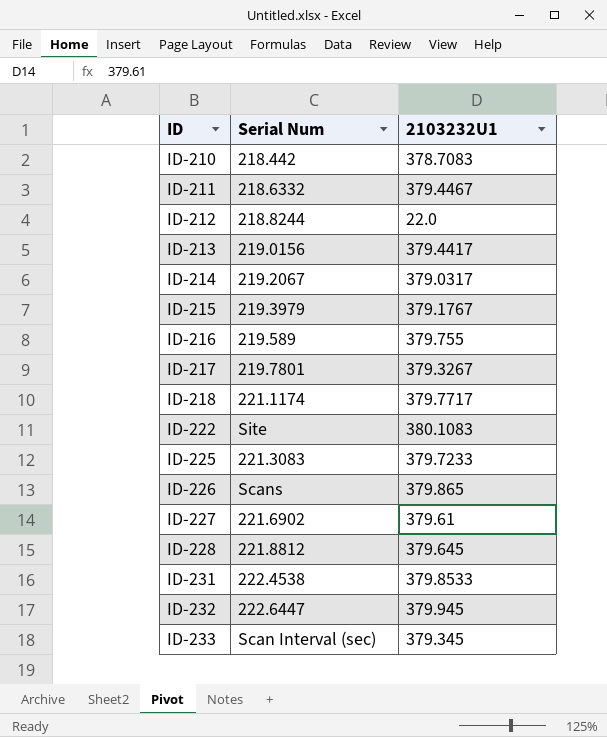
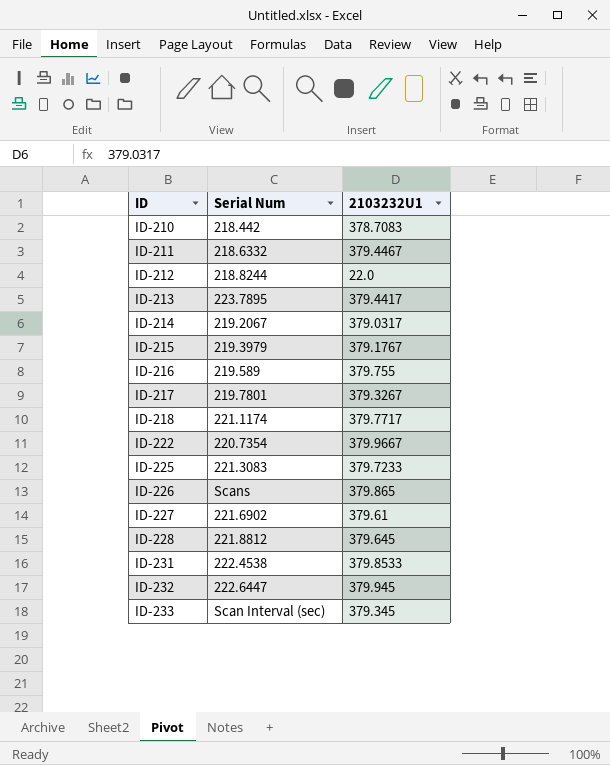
ID-213 | Serial Num: 219.0156 -> 223.7895
ID-222 | Serial Num: Site -> 220.7354
ID-222 | 2103232U1: 380.1083 -> 379.9667

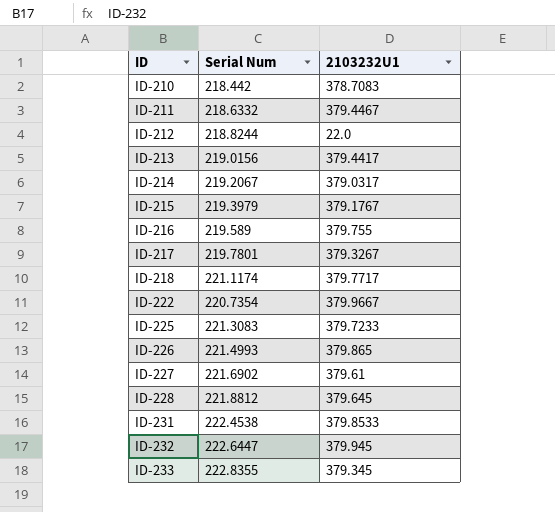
ID-213 | Serial Num: 223.7895 -> 219.0156
ID-226 | Serial Num: Scans -> 221.4993
ID-233 | Serial Num: Scan Interval (sec) -> 222.8355

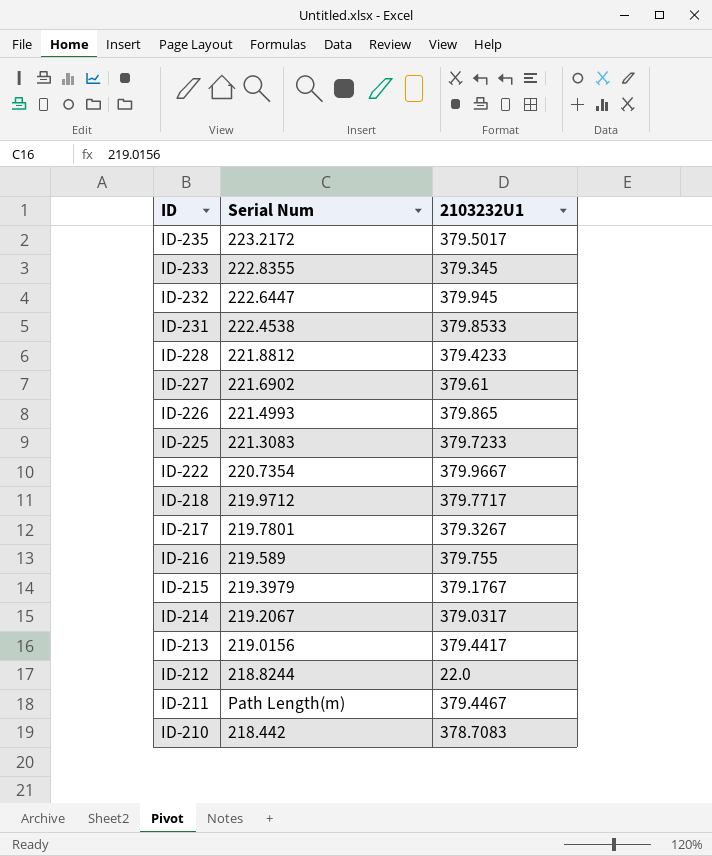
row order: ID ascending -> ID descending
row ID-235: none -> 223.2172 | 379.5017
ID-228 | 2103232U1: 379.645 -> 379.4233
ID-218 | Serial Num: 221.1174 -> 219.9712
ID-211 | Serial Num: 218.6332 -> Path Length(m)

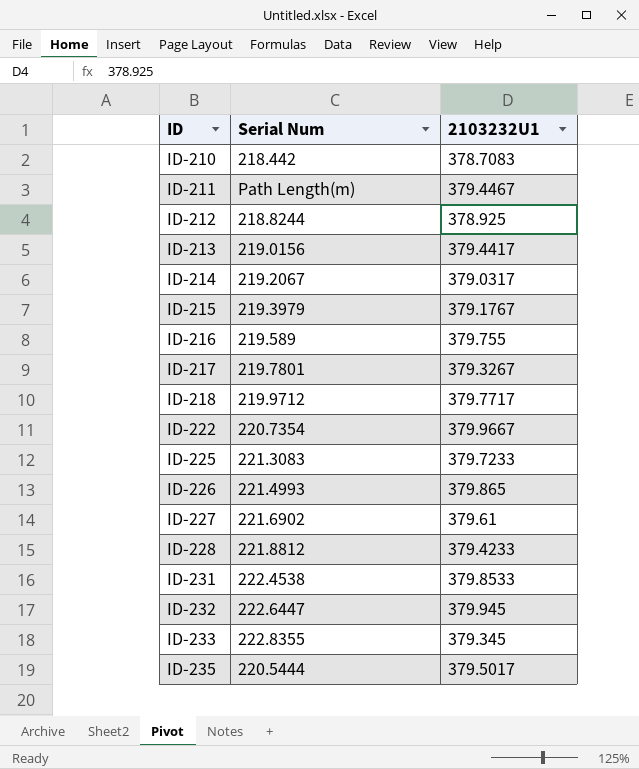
row order: ID descending -> ID ascending
ID-212 | 2103232U1: 22.0 -> 378.925
ID-235 | Serial Num: 223.2172 -> 220.5444

